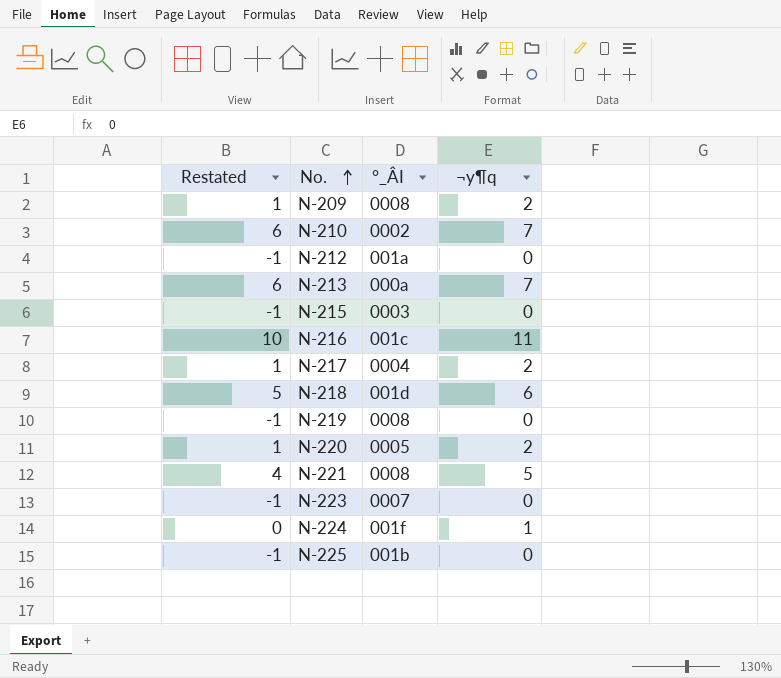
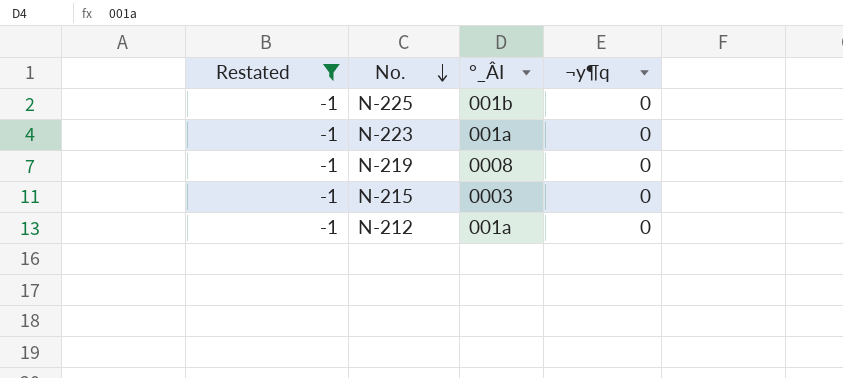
filter: none -> Restated = -1
row order: No. ascending -> No. descending
N-223 | °_ÂI: 0007 -> 001a

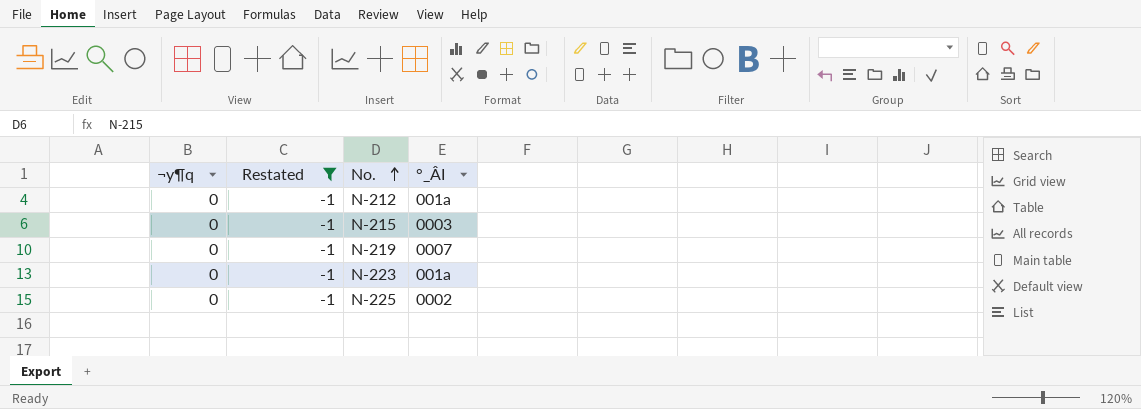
row order: No. descending -> No. ascending
column ¬y¶q | position: 4 -> 1
N-219 | °_ÂI: 0008 -> 0007
N-225 | °_ÂI: 001b -> 0002

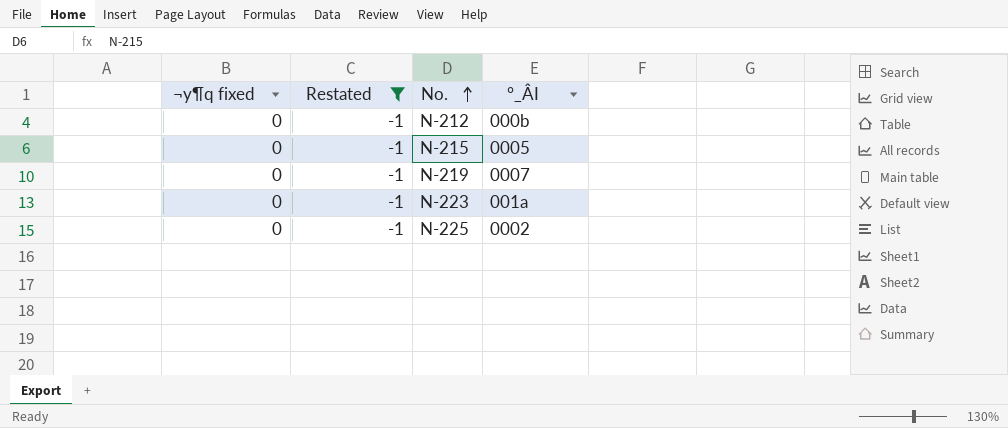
column name: ¬y¶q -> ¬y¶q fixed
N-212 | °_ÂI: 001a -> 000b
N-215 | °_ÂI: 0003 -> 0005

